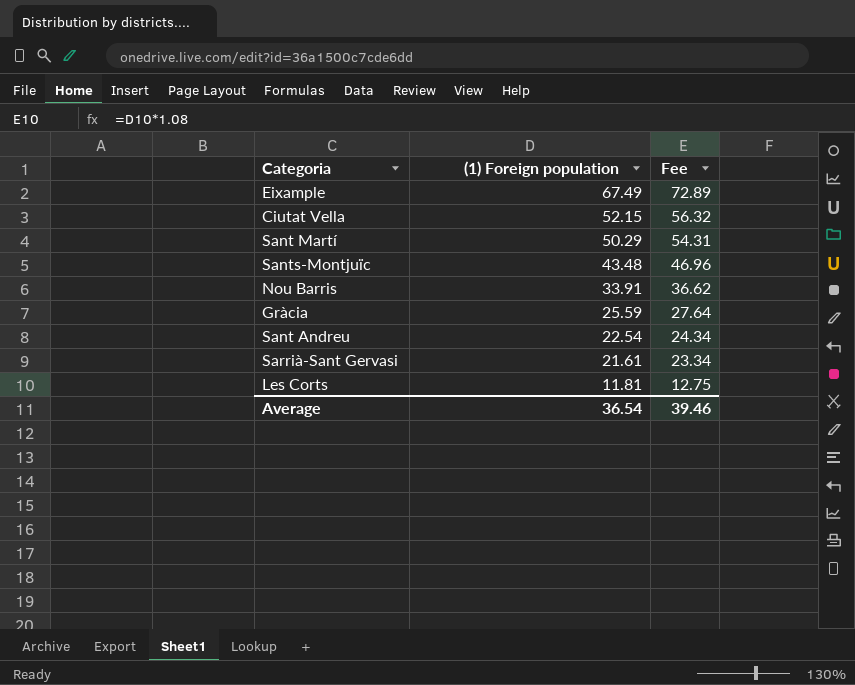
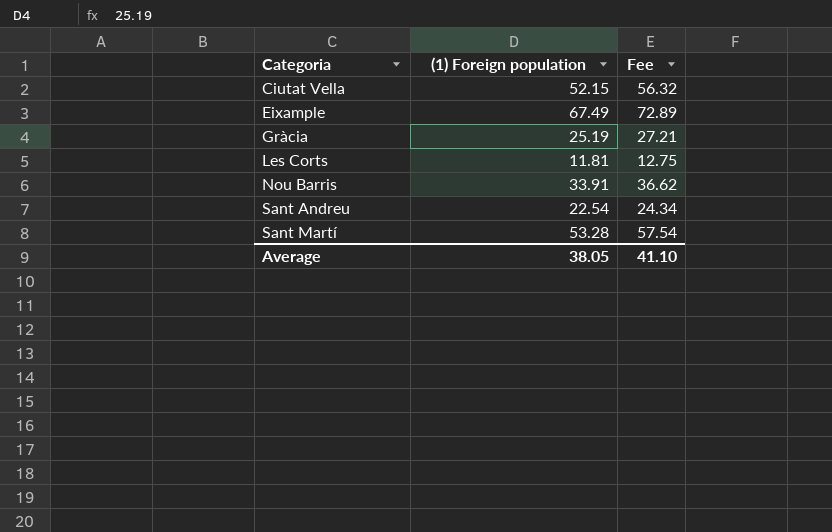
row order: (1) Foreign population descending -> Categoria ascending
row Sants-Montjuïc: 43.48 | 46.96 -> none
row Sarrià-Sant Gervasi: 21.61 | 23.34 -> none
Gràcia | (1) Foreign population: 25.59 -> 25.19
Gràcia | Fee: 27.64 -> 27.21
Sant Martí | (1) Foreign population: 50.29 -> 53.28
Sant Martí | Fee: 54.31 -> 57.54
Average | (1) Foreign population: 36.54 -> 38.05
Average | Fee: 39.46 -> 41.10

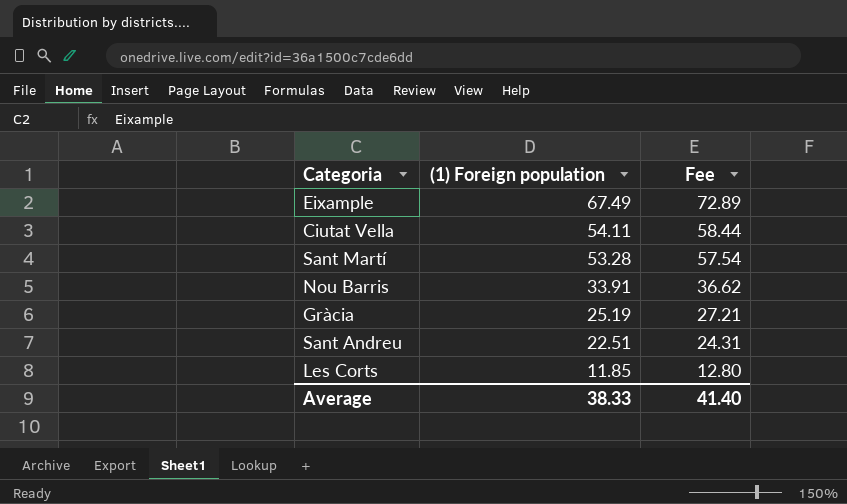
row order: Categoria ascending -> (1) Foreign population descending
Ciutat Vella | (1) Foreign population: 52.15 -> 54.11
Ciutat Vella | Fee: 56.32 -> 58.44
Sant Andreu | (1) Foreign population: 22.54 -> 22.51
Sant Andreu | Fee: 24.34 -> 24.31
Les Corts | (1) Foreign population: 11.81 -> 11.85
Les Corts | Fee: 12.75 -> 12.80
Average | (1) Foreign population: 38.05 -> 38.33
Average | Fee: 41.10 -> 41.40

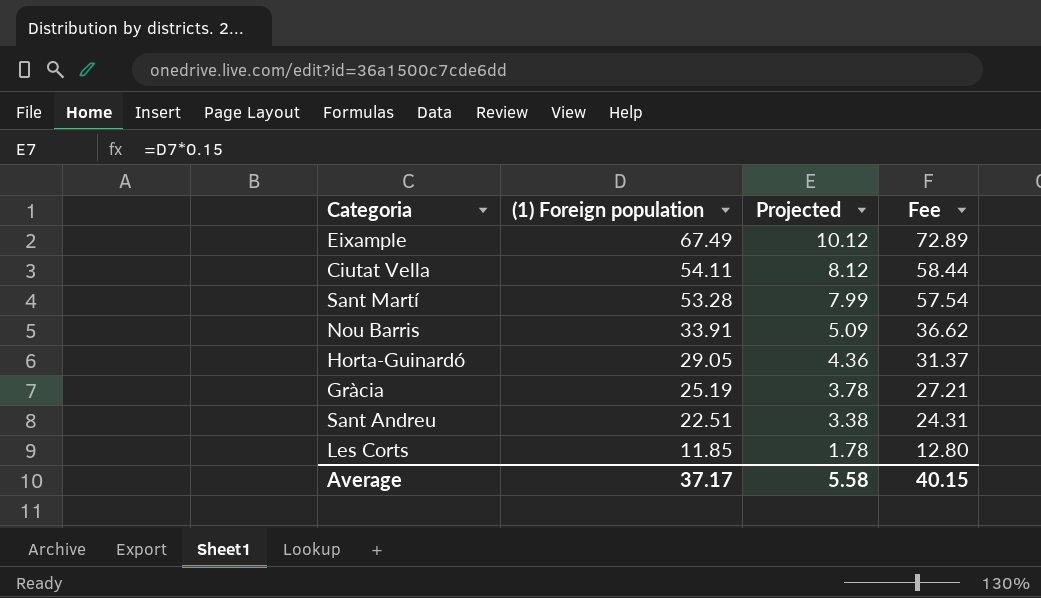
column Projected | formula: none -> [(1) Foreign population] * 0.15
row Horta-Guinardó: none -> 29.05 | 4.36 | 31.37
Average | (1) Foreign population: 38.33 -> 37.17
Average | Fee: 41.40 -> 40.15

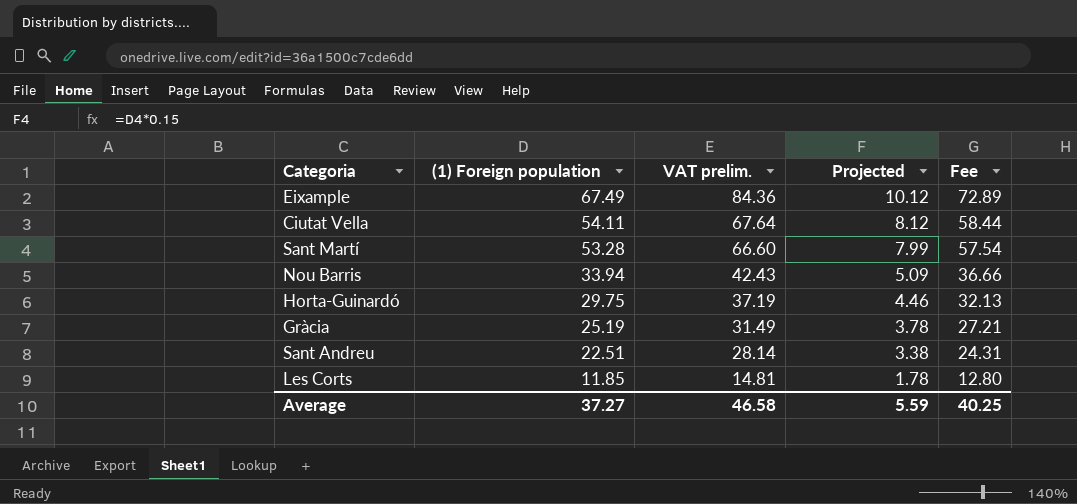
column VAT prelim. | formula: none -> [(1) Foreign population] * 1.25
Nou Barris | (1) Foreign population: 33.91 -> 33.94
Nou Barris | Fee: 36.62 -> 36.66
Horta-Guinardó | (1) Foreign population: 29.05 -> 29.75
Horta-Guinardó | Projected: 4.36 -> 4.46
Horta-Guinardó | Fee: 31.37 -> 32.13
Average | (1) Foreign population: 37.17 -> 37.27
Average | Projected: 5.58 -> 5.59
Average | Fee: 40.15 -> 40.25

